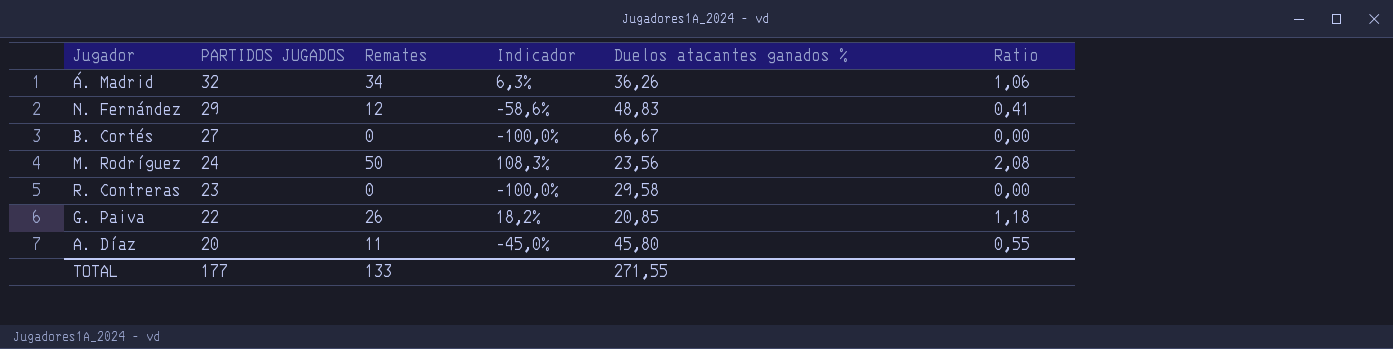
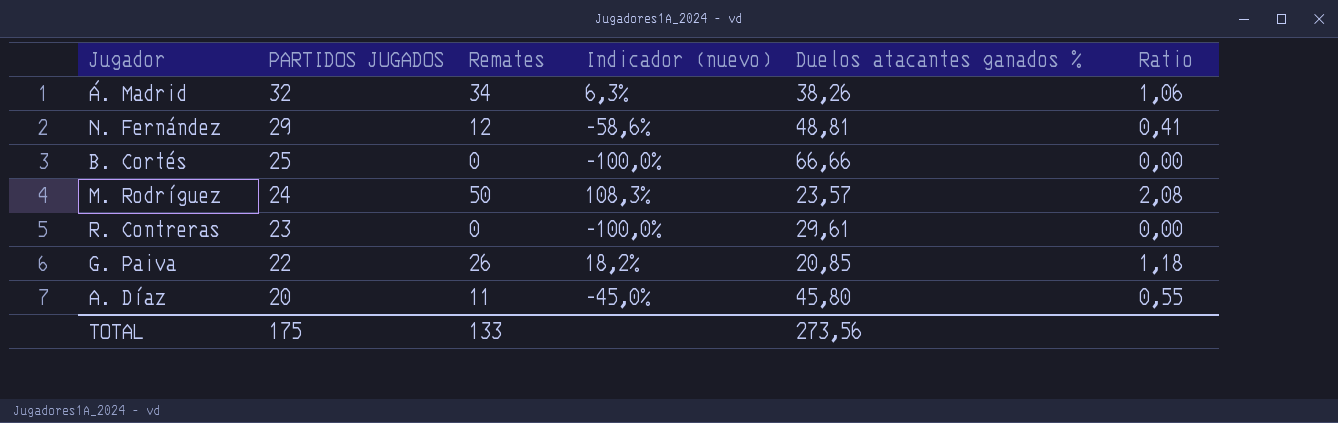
column name: Indicador -> Indicador (nuevo)
Á. Madrid | Duelos atacantes ganados %: 36,26 -> 38,26
N. Fernández | Duelos atacantes ganados %: 48,83 -> 48,81
B. Cortés | PARTIDOS JUGADOS: 27 -> 25
B. Cortés | Duelos atacantes ganados %: 66,67 -> 66,66
M. Rodríguez | Duelos atacantes ganados %: 23,56 -> 23,57
R. Contreras | Duelos atacantes ganados %: 29,58 -> 29,61
TOTAL | PARTIDOS JUGADOS: 177 -> 175
TOTAL | Duelos atacantes ganados %: 271,55 -> 273,56

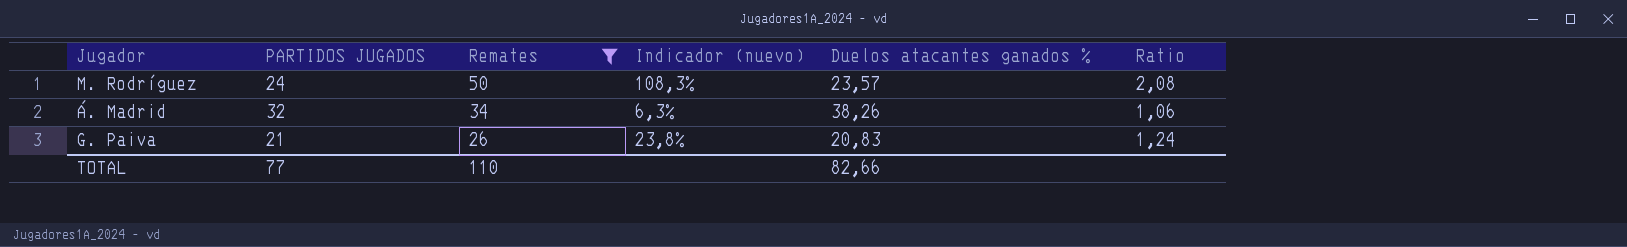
filter: none -> Remates >= 26
row order: PARTIDOS JUGADOS descending -> Remates descending
G. Paiva | PARTIDOS JUGADOS: 22 -> 21
G. Paiva | Indicador (nuevo): 18,2% -> 23,8%
G. Paiva | Duelos atacantes ganados %: 20,85 -> 20,83
G. Paiva | Ratio: 1,18 -> 1,24
TOTAL | PARTIDOS JUGADOS: 175 -> 77
TOTAL | Remates: 133 -> 110
TOTAL | Duelos atacantes ganados %: 273,56 -> 82,66

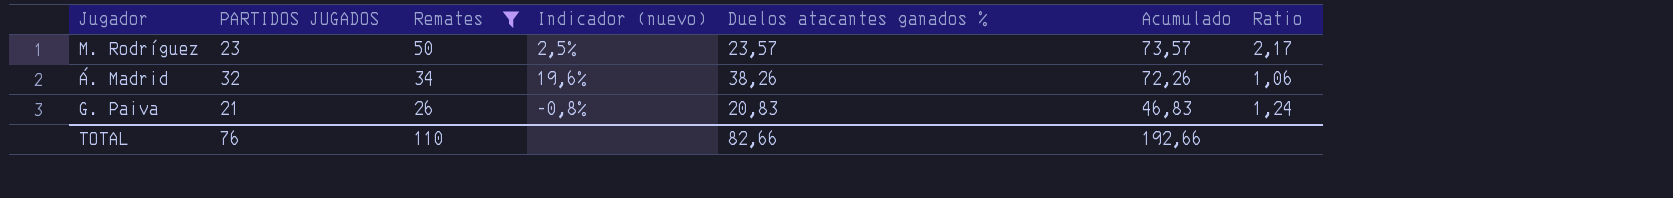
column Indicador (nuevo) | formula: ([Remates] - [PARTIDOS JUGADOS]) / [PARTIDOS JUGADOS] -> ([Duelos atacantes ganados %] - [PARTIDOS JUGADOS]) / [PARTIDOS JUGADOS]
column Acumulado | formula: none -> [Remates] + [Duelos atacantes ganados %]
M. Rodríguez | PARTIDOS JUGADOS: 24 -> 23
M. Rodríguez | Ratio: 2,08 -> 2,17
TOTAL | PARTIDOS JUGADOS: 77 -> 76

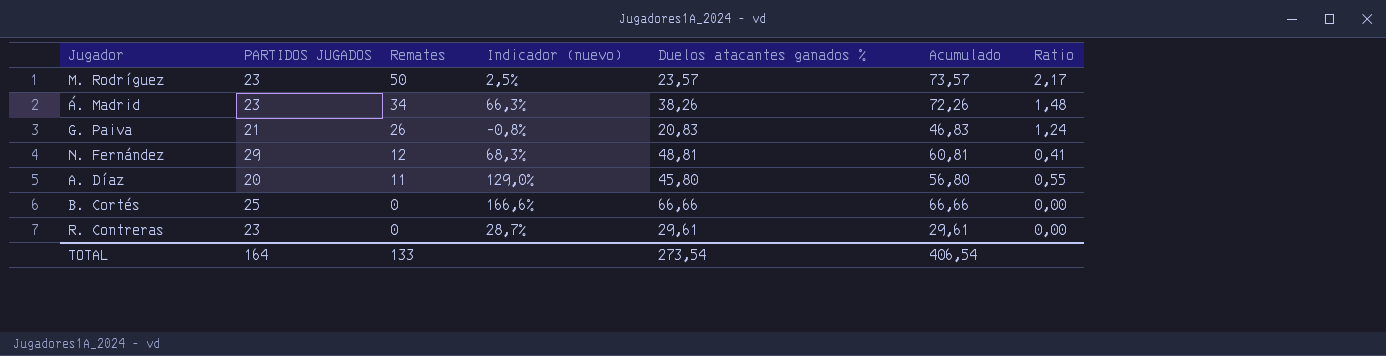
filter: Remates >= 26 -> none
Á. Madrid | PARTIDOS JUGADOS: 32 -> 23
Á. Madrid | Indicador (nuevo): 19,6% -> 66,3%
Á. Madrid | Ratio: 1,06 -> 1,48
TOTAL | PARTIDOS JUGADOS: 76 -> 164
TOTAL | Remates: 110 -> 133
TOTAL | Duelos atacantes ganados %: 82,66 -> 273,54
TOTAL | Acumulado: 192,66 -> 406,54

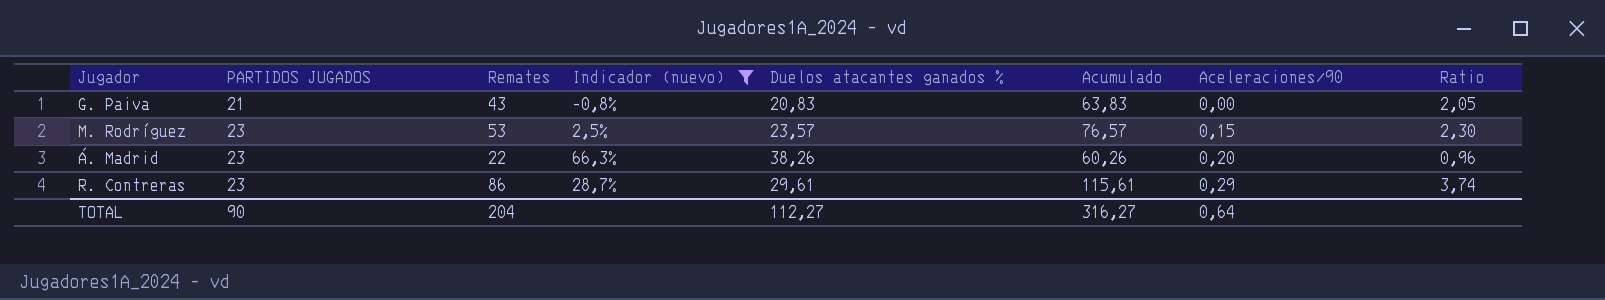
filter: none -> Indicador (nuevo) <= 66,3%
row order: Remates descending -> PARTIDOS JUGADOS ascending
column Aceleraciones/90 | position: none -> 7
G. Paiva | Remates: 26 -> 43
G. Paiva | Acumulado: 46,83 -> 63,83
G. Paiva | Ratio: 1,24 -> 2,05
M. Rodríguez | Remates: 50 -> 53
M. Rodríguez | Acumulado: 73,57 -> 76,57
M. Rodríguez | Ratio: 2,17 -> 2,30
Á. Madrid | Remates: 34 -> 22
Á. Madrid | Acumulado: 72,26 -> 60,26
Á. Madrid | Ratio: 1,48 -> 0,96
R. Contreras | Remates: 0 -> 86
R. Contreras | Acumulado: 29,61 -> 115,61
R. Contreras | Ratio: 0,00 -> 3,74
TOTAL | PARTIDOS JUGADOS: 164 -> 90
TOTAL | Remates: 133 -> 204
TOTAL | Duelos atacantes ganados %: 273,54 -> 112,27
TOTAL | Acumulado: 406,54 -> 316,27

